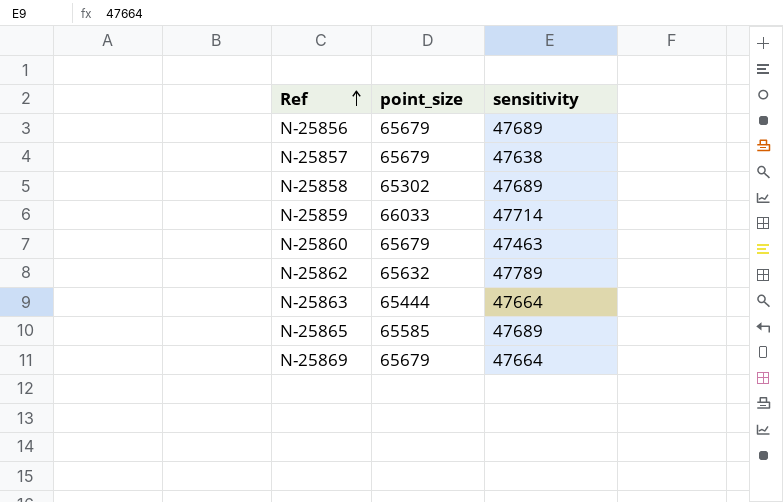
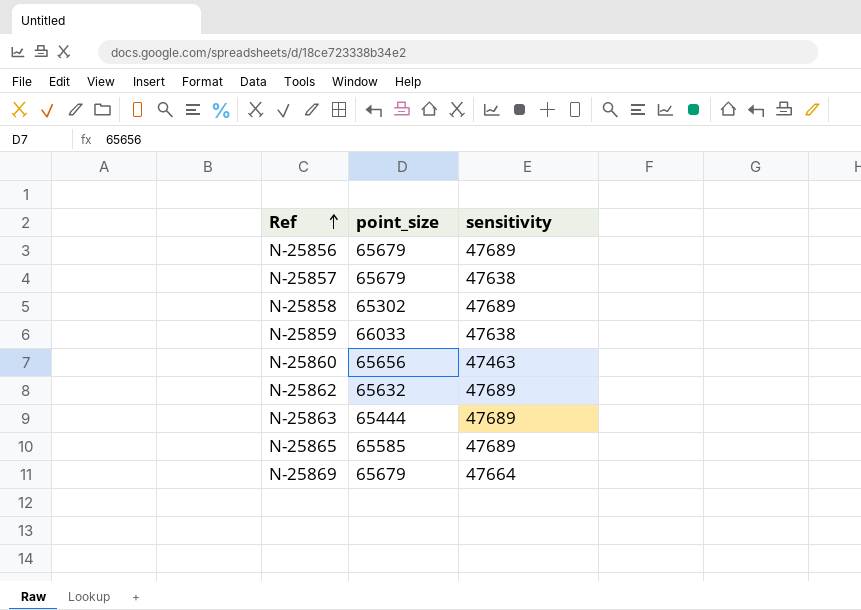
N-25859 | sensitivity: 47714 -> 47638
N-25860 | point_size: 65679 -> 65656
N-25862 | sensitivity: 47789 -> 47689
N-25863 | sensitivity: 47664 -> 47689

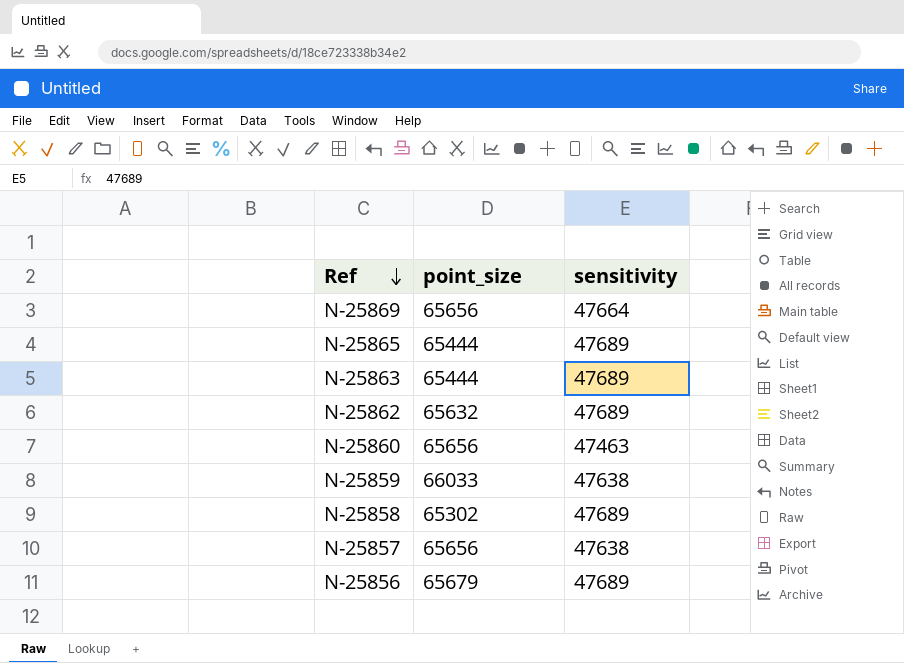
row order: Ref ascending -> Ref descending
N-25869 | point_size: 65679 -> 65656
N-25865 | point_size: 65585 -> 65444
N-25857 | point_size: 65679 -> 65656

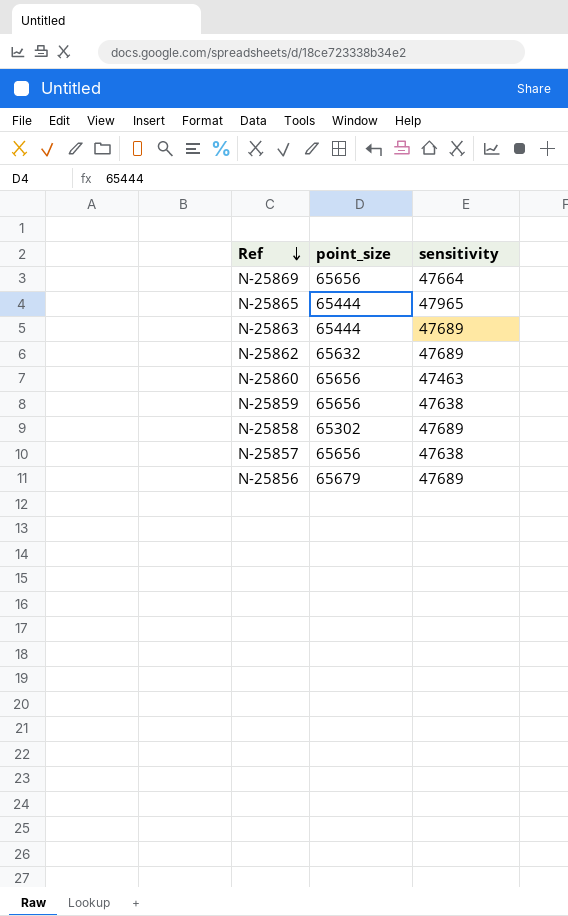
N-25865 | sensitivity: 47689 -> 47965
N-25859 | point_size: 66033 -> 65656

